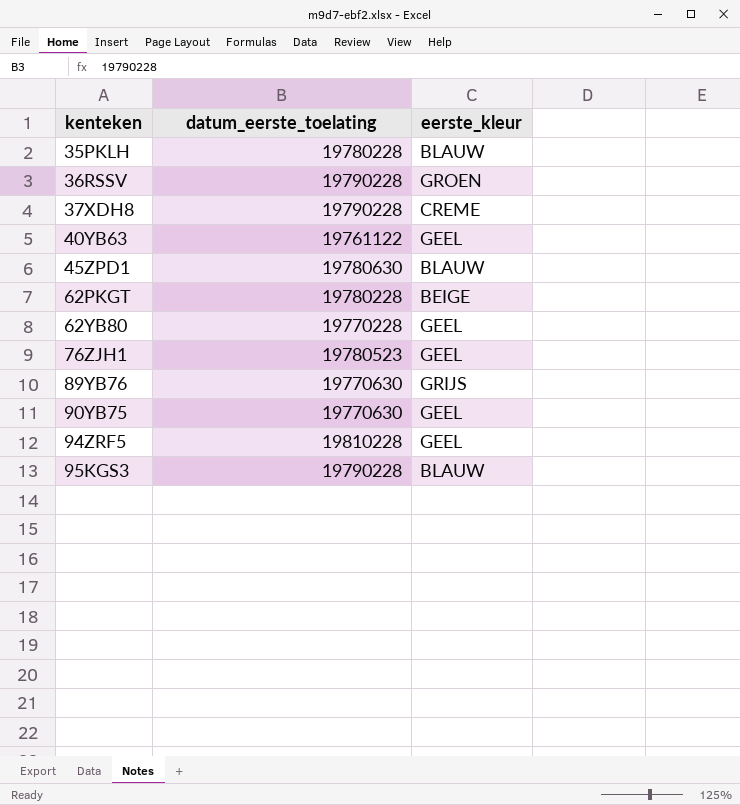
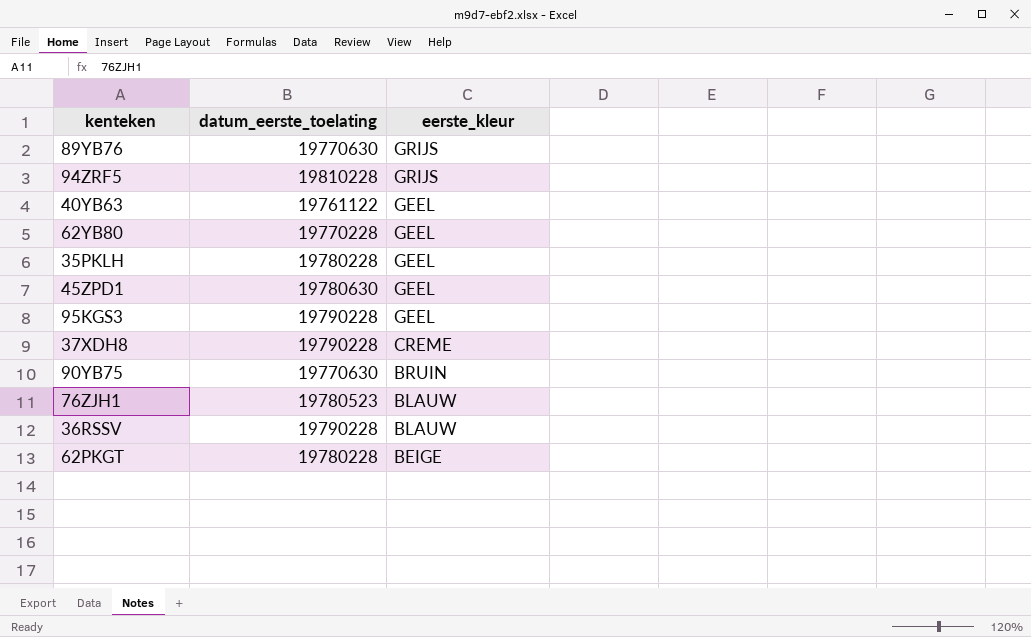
row order: kenteken ascending -> eerste_kleur descending
94ZRF5 | eerste_kleur: GEEL -> GRIJS
35PKLH | eerste_kleur: BLAUW -> GEEL
45ZPD1 | eerste_kleur: BLAUW -> GEEL
95KGS3 | eerste_kleur: BLAUW -> GEEL
90YB75 | eerste_kleur: GEEL -> BRUIN
76ZJH1 | eerste_kleur: GEEL -> BLAUW
36RSSV | eerste_kleur: GROEN -> BLAUW

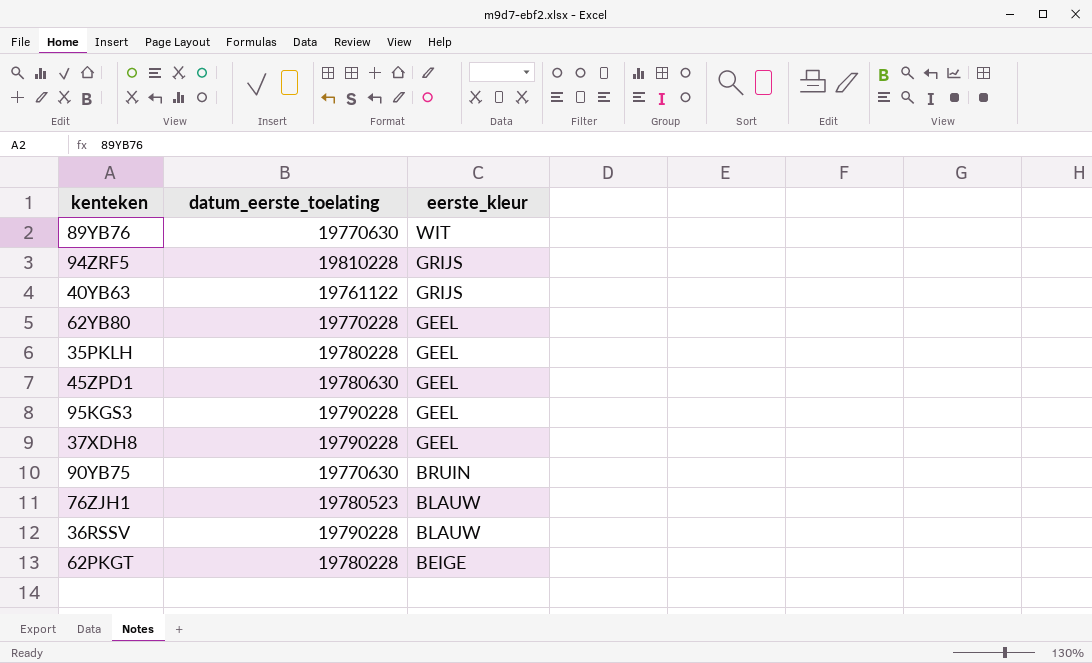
89YB76 | eerste_kleur: GRIJS -> WIT
40YB63 | eerste_kleur: GEEL -> GRIJS
37XDH8 | eerste_kleur: CREME -> GEEL

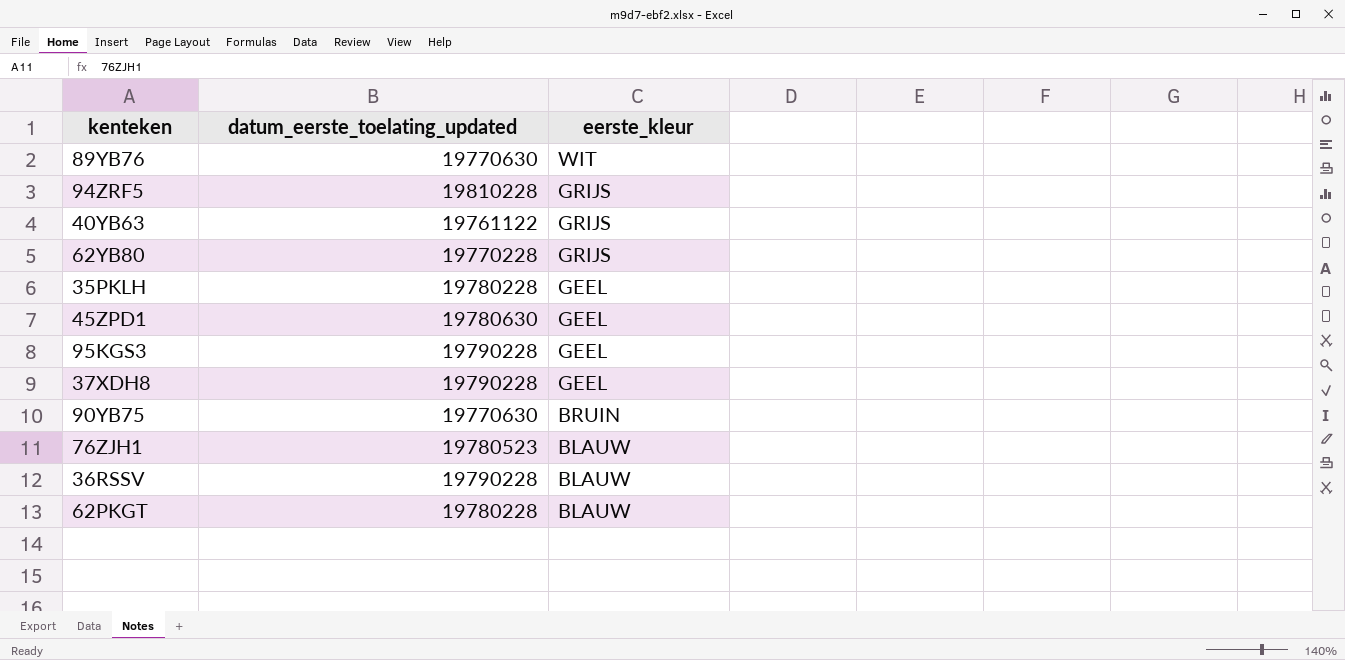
column name: datum_eerste_toelating -> datum_eerste_toelating_updated
62YB80 | eerste_kleur: GEEL -> GRIJS
62PKGT | eerste_kleur: BEIGE -> BLAUW

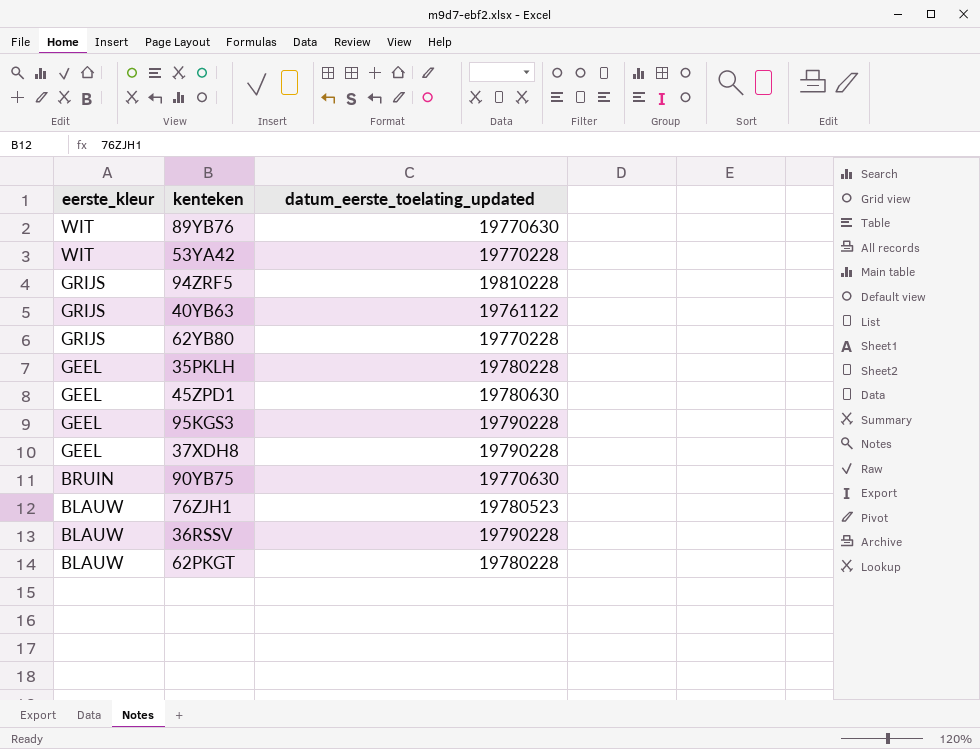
column eerste_kleur | position: 3 -> 1
row 53YA42: none -> WIT | 19770228

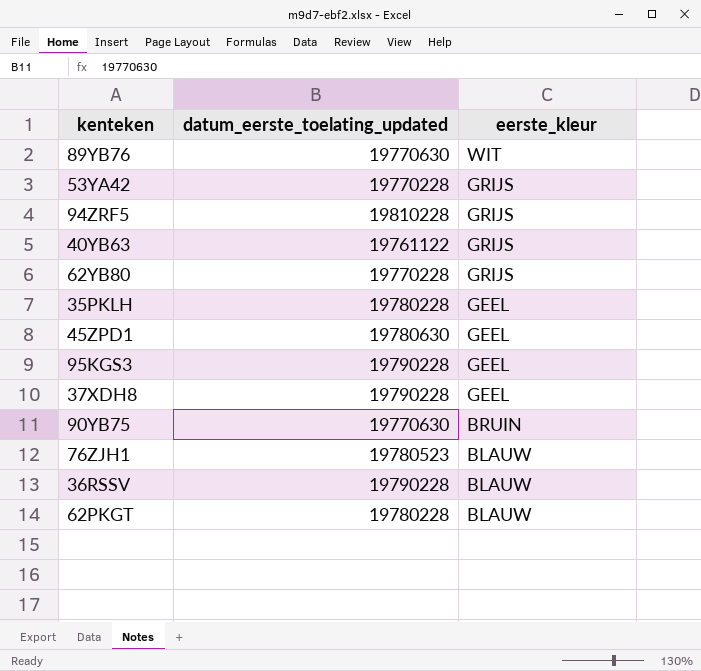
column eerste_kleur | position: 1 -> 3
53YA42 | eerste_kleur: WIT -> GRIJS

